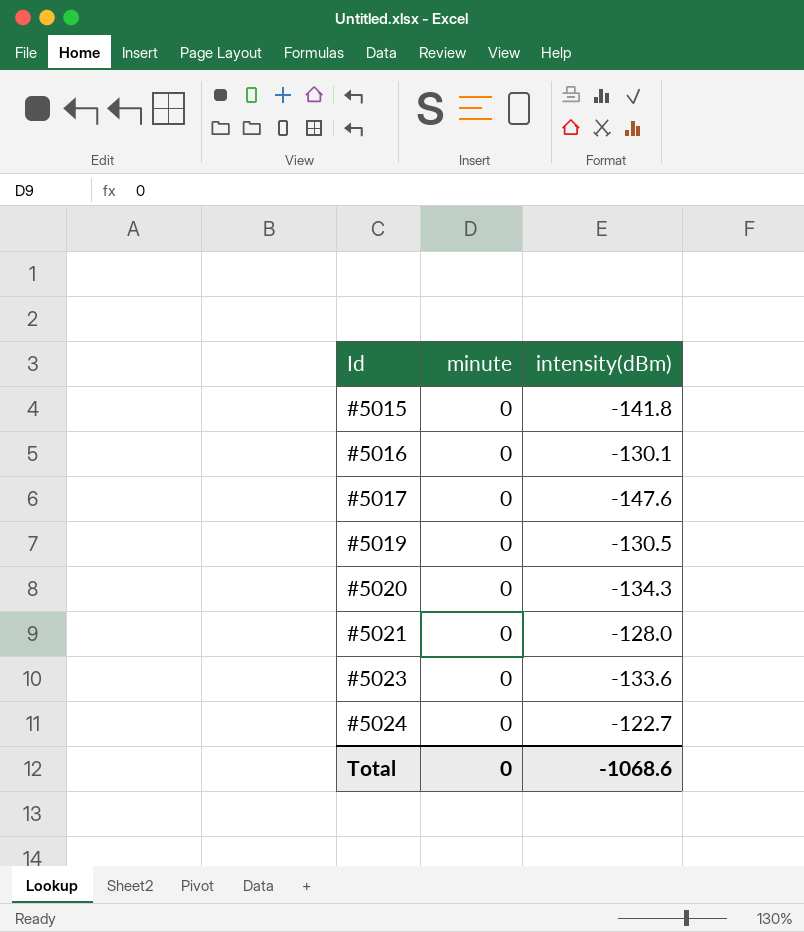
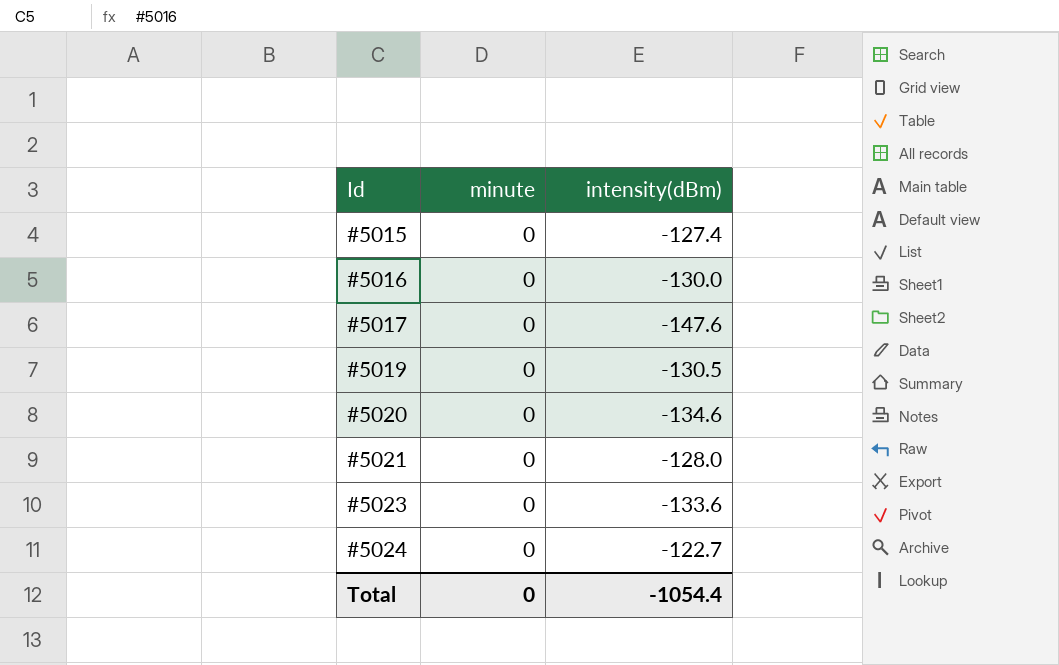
#5015 | intensity(dBm): -141.8 -> -127.4
#5016 | intensity(dBm): -130.1 -> -130.0
#5020 | intensity(dBm): -134.3 -> -134.6
Total | intensity(dBm): -1068.6 -> -1054.4

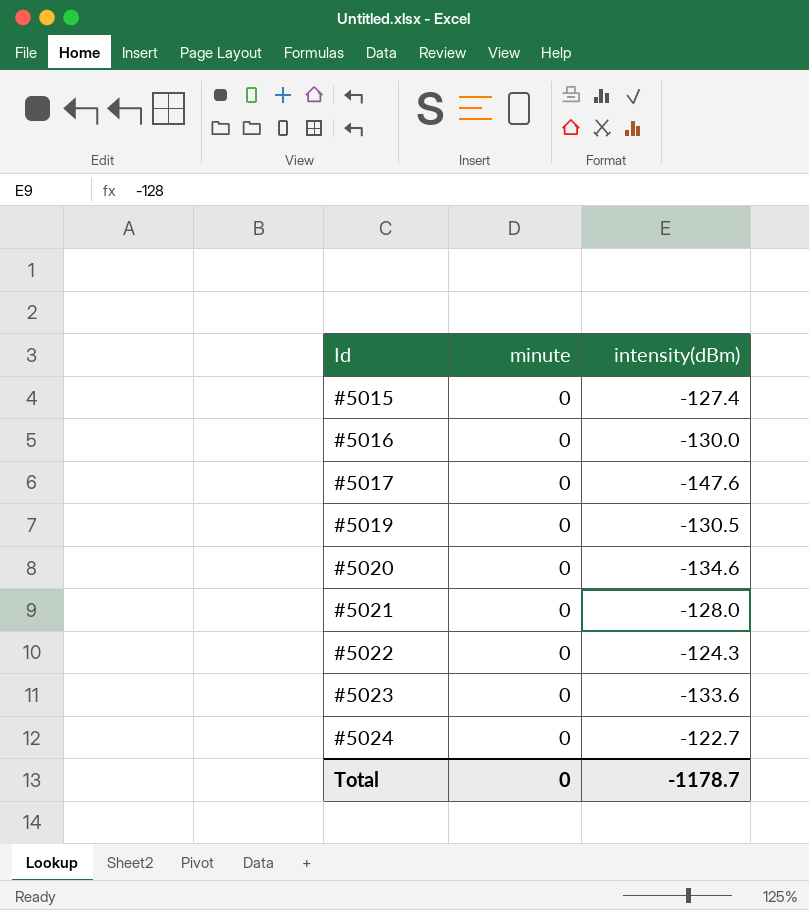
row #5022: none -> 0 | -124.3
Total | intensity(dBm): -1054.4 -> -1178.7

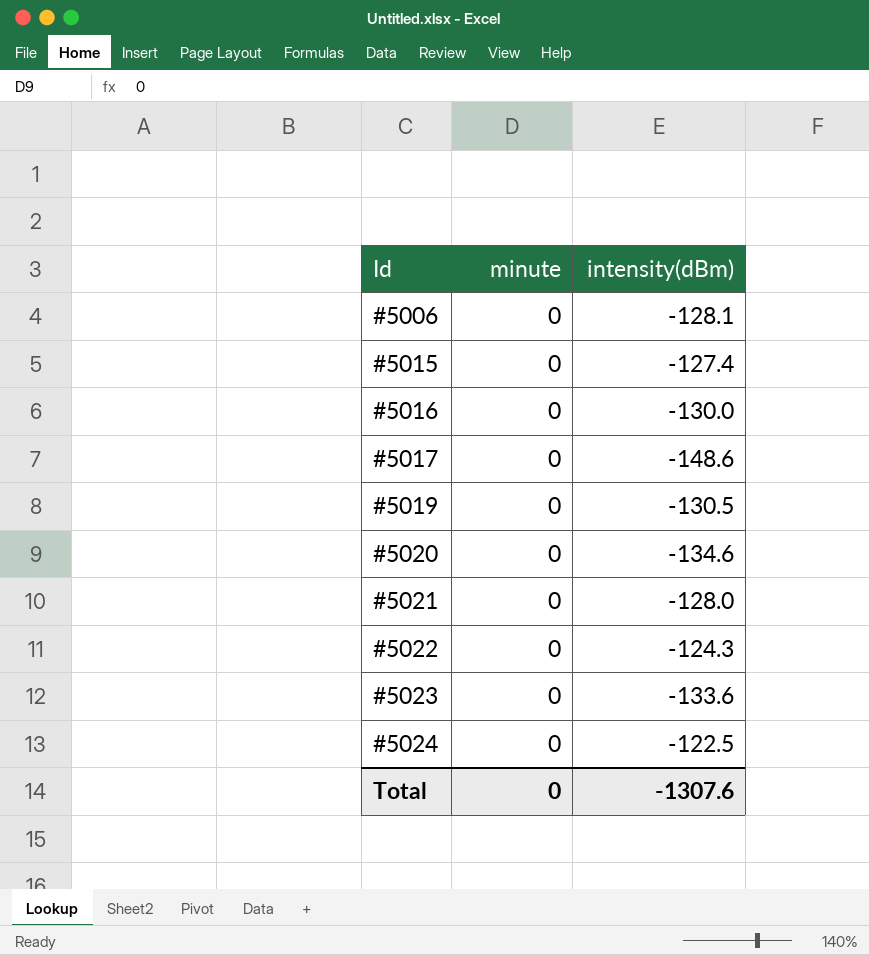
row #5006: none -> 0 | -128.1
#5017 | intensity(dBm): -147.6 -> -148.6
#5024 | intensity(dBm): -122.7 -> -122.5
Total | intensity(dBm): -1178.7 -> -1307.6

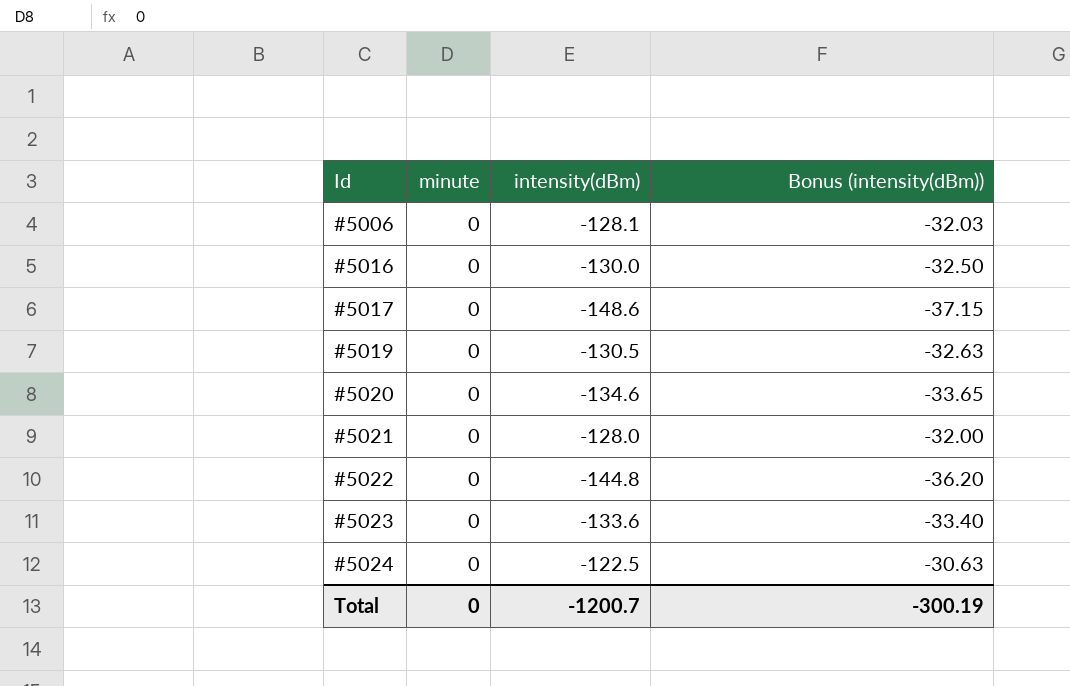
column Bonus (intensity(dBm)) | formula: none -> [intensity(dBm)] * 0.25
row #5015: 0 | -127.4 -> none
#5022 | intensity(dBm): -124.3 -> -144.8
Total | intensity(dBm): -1307.6 -> -1200.7

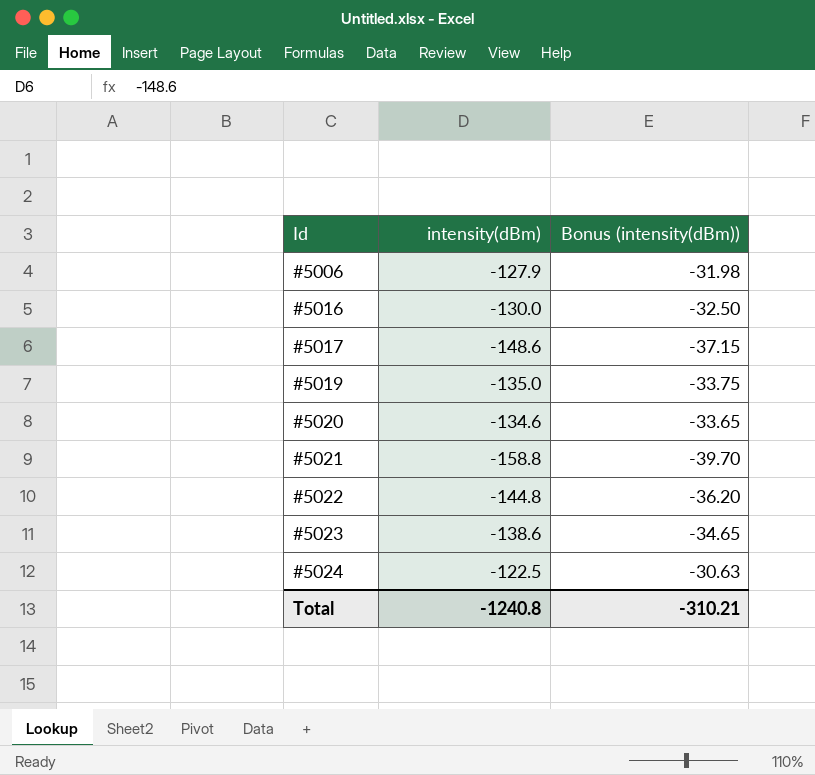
column minute | position: 2 -> none
#5006 | intensity(dBm): -128.1 -> -127.9
#5006 | Bonus (intensity(dBm)): -32.03 -> -31.98
#5019 | intensity(dBm): -130.5 -> -135.0
#5019 | Bonus (intensity(dBm)): -32.63 -> -33.75
#5021 | intensity(dBm): -128.0 -> -158.8
#5021 | Bonus (intensity(dBm)): -32.00 -> -39.70
#5023 | intensity(dBm): -133.6 -> -138.6
#5023 | Bonus (intensity(dBm)): -33.40 -> -34.65
Total | intensity(dBm): -1200.7 -> -1240.8
Total | Bonus (intensity(dBm)): -300.19 -> -310.21

